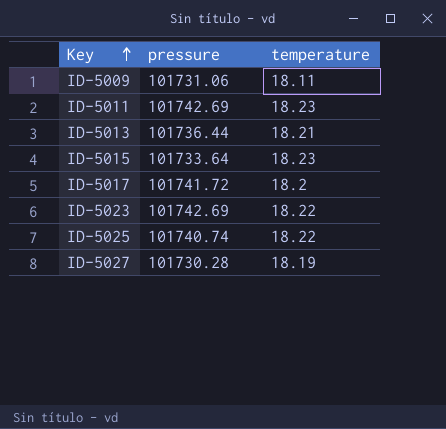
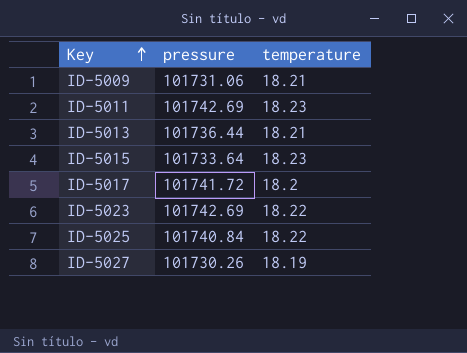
ID-5009 | temperature: 18.11 -> 18.21
ID-5025 | pressure: 101740.74 -> 101740.84
ID-5027 | pressure: 101730.28 -> 101730.26

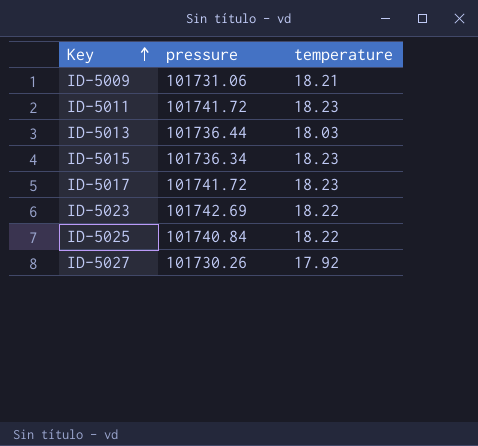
ID-5011 | pressure: 101742.69 -> 101741.72
ID-5013 | temperature: 18.21 -> 18.03
ID-5015 | pressure: 101733.64 -> 101736.34
ID-5017 | temperature: 18.2 -> 18.23
ID-5027 | temperature: 18.19 -> 17.92

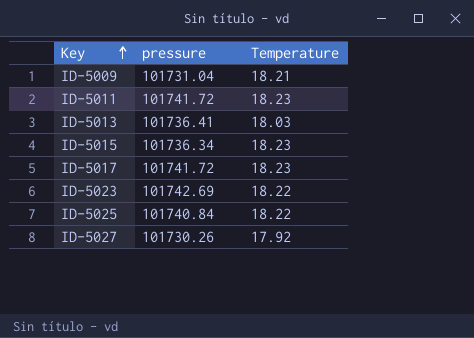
column name: temperature -> Temperature
ID-5009 | pressure: 101731.06 -> 101731.04
ID-5013 | pressure: 101736.44 -> 101736.41

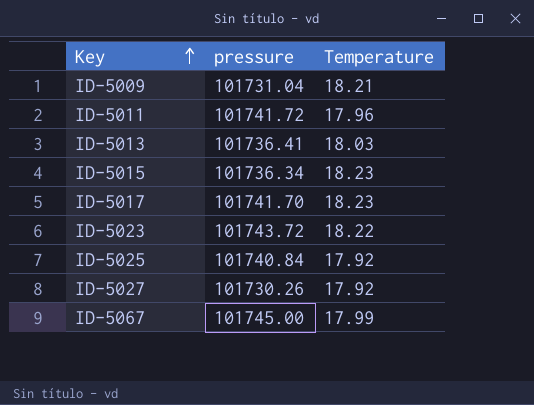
ID-5011 | Temperature: 18.23 -> 17.96
ID-5017 | pressure: 101741.72 -> 101741.70
ID-5023 | pressure: 101742.69 -> 101743.72
ID-5025 | Temperature: 18.22 -> 17.92
row ID-5067: none -> 101745.00 | 17.99

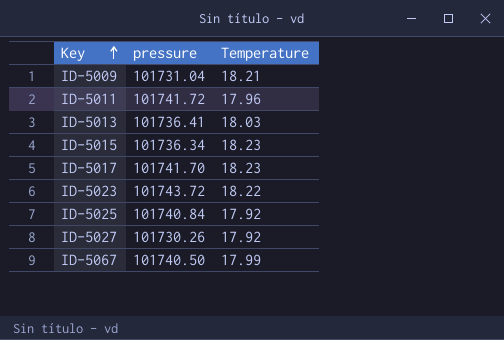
ID-5067 | pressure: 101745.00 -> 101740.50

